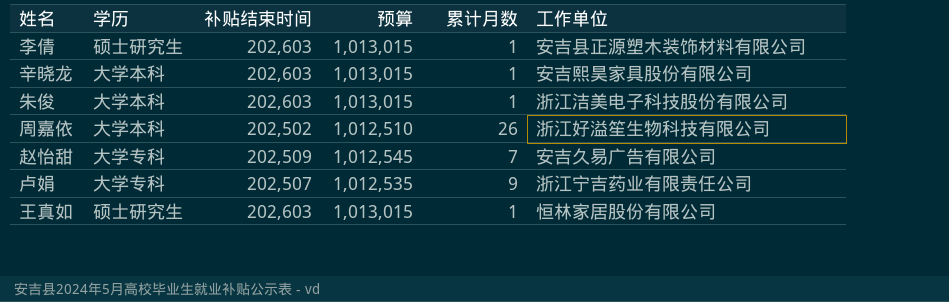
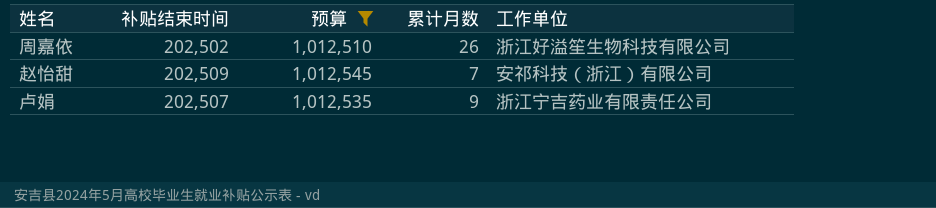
filter: none -> 预算 != 1,013,015
column 学历 | position: 2 -> none
赵怡甜 | 工作单位: 安吉久易广告有限公司 -> 安祁科技（浙江）有限公司

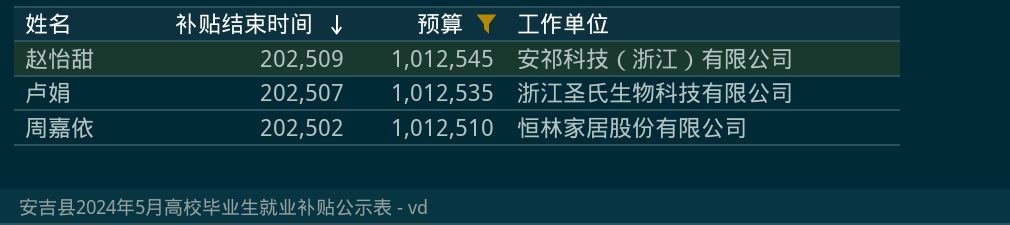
row order: none -> 补贴结束时间 descending
column 累计月数 | position: 4 -> none
卢娟 | 工作单位: 浙江宁吉药业有限责任公司 -> 浙江圣氏生物科技有限公司
周嘉依 | 工作单位: 浙江好溢笙生物科技有限公司 -> 恒林家居股份有限公司

